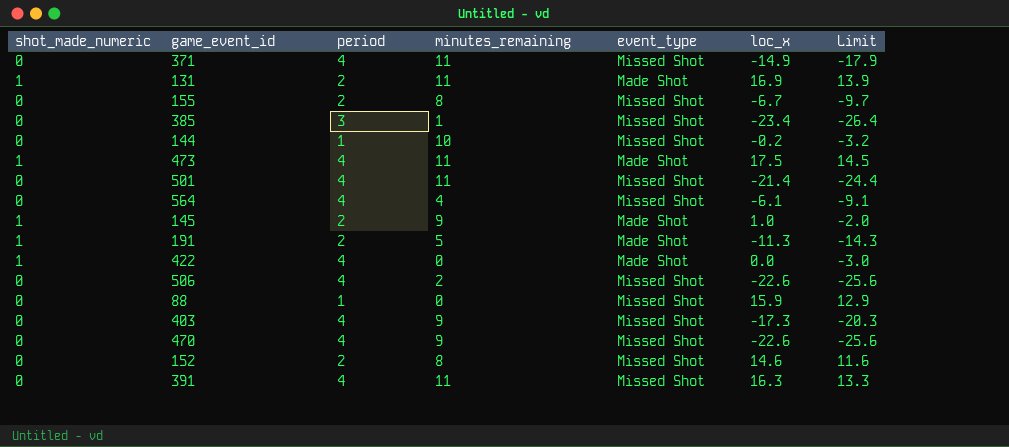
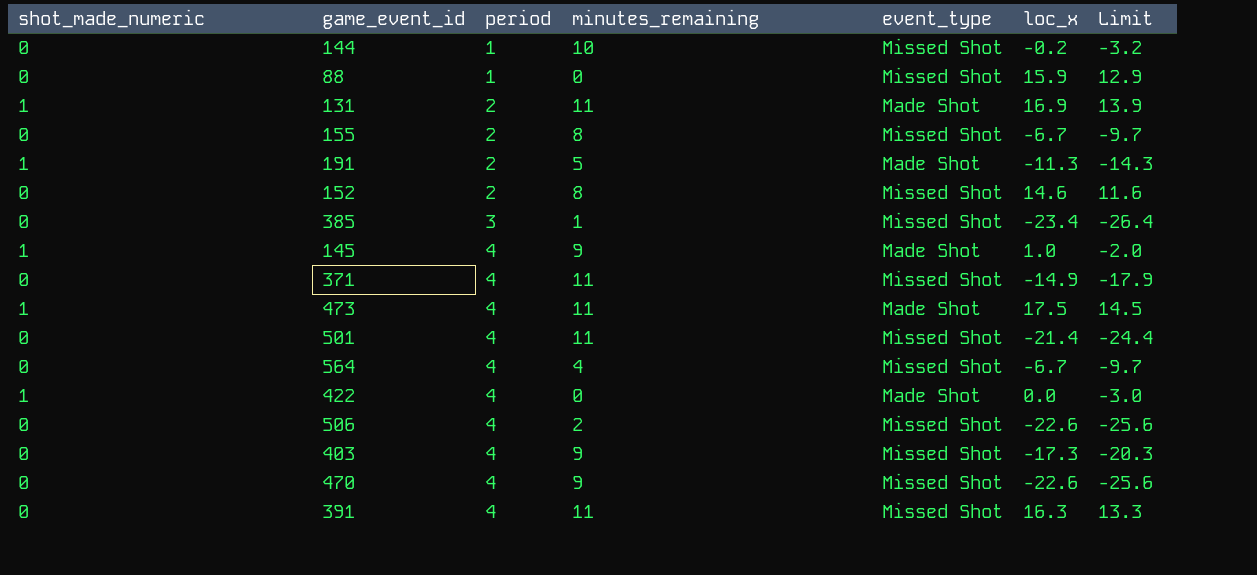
row order: none -> period ascending
145 | period: 2 -> 4
564 | loc_x: -6.1 -> -6.7
564 | Limit: -9.1 -> -9.7

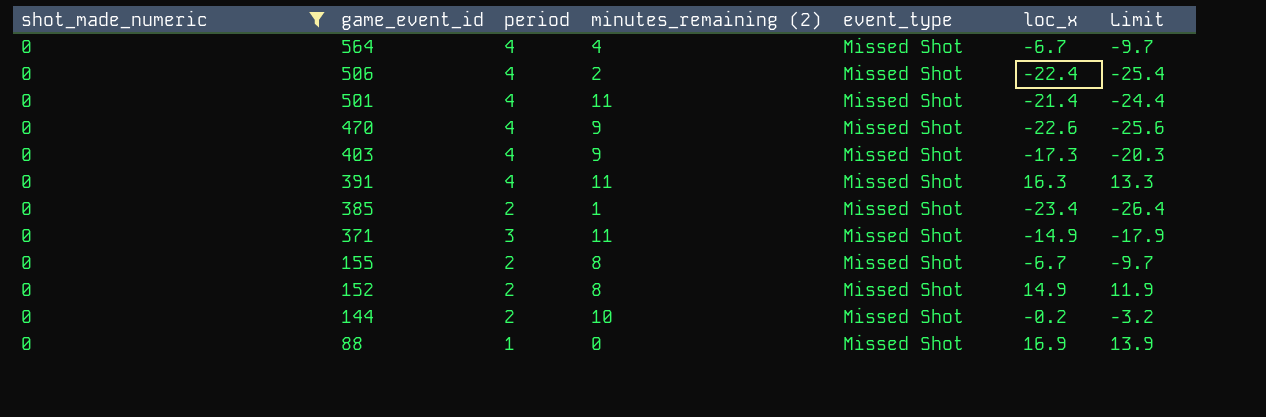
filter: none -> shot_made_numeric = 0
row order: period ascending -> game_event_id descending
column name: minutes_remaining -> minutes_remaining (2)
506 | loc_x: -22.6 -> -22.4
506 | Limit: -25.6 -> -25.4
385 | period: 3 -> 2
371 | period: 4 -> 3
152 | loc_x: 14.6 -> 14.9
152 | Limit: 11.6 -> 11.9
144 | period: 1 -> 2
88 | loc_x: 15.9 -> 16.9
88 | Limit: 12.9 -> 13.9

